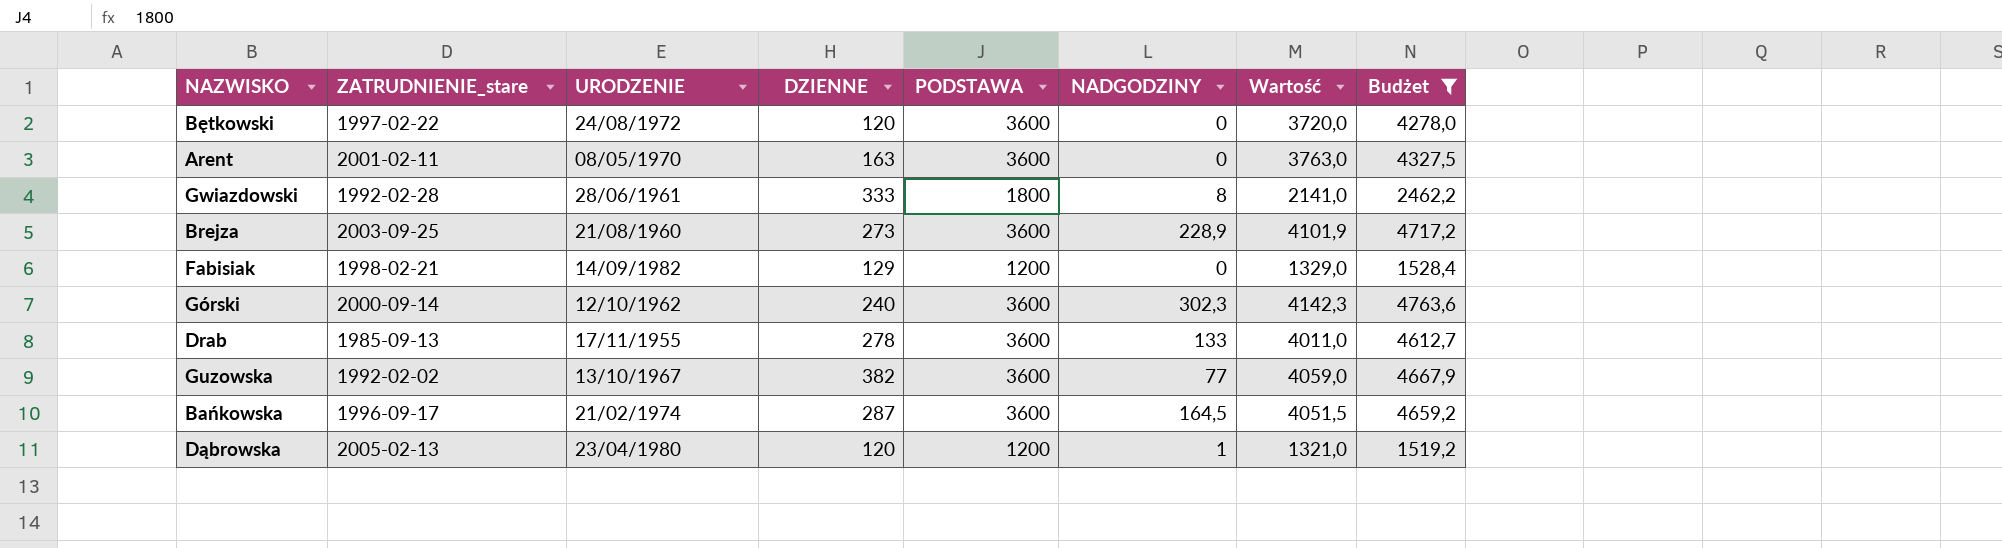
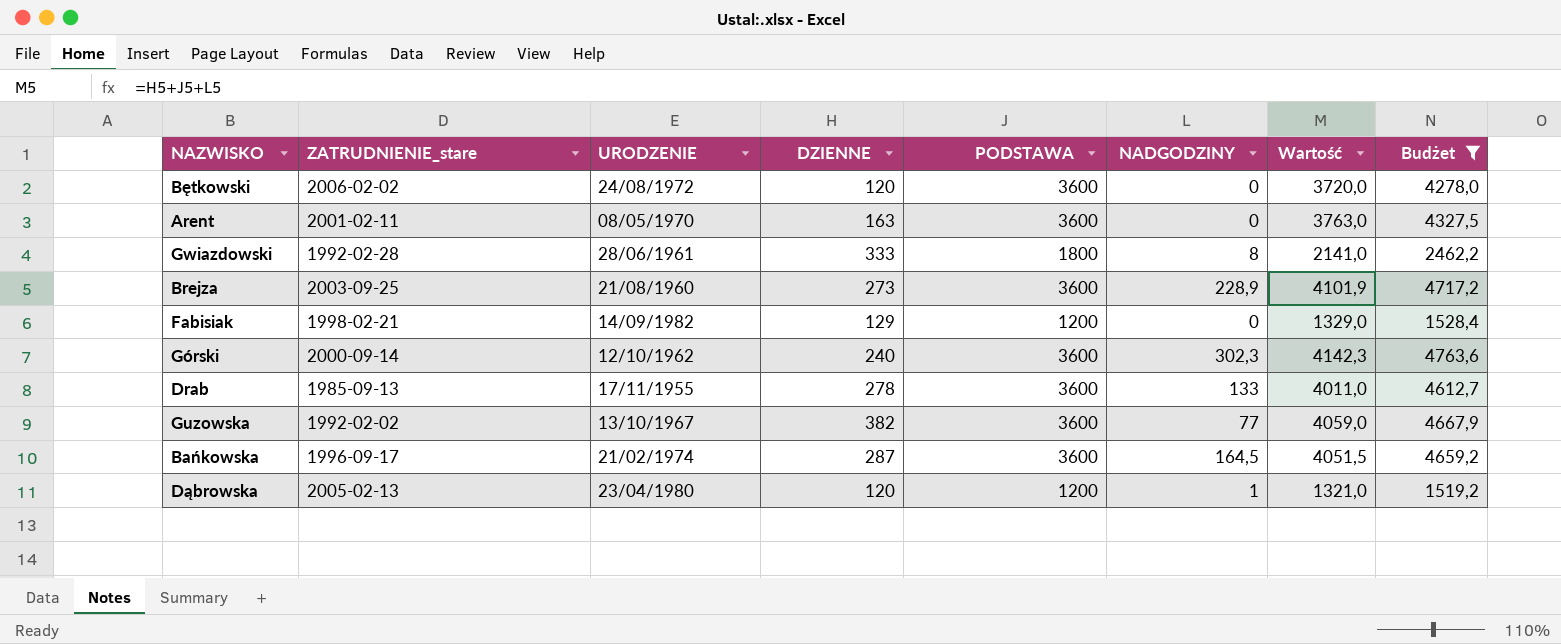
Bętkowski | ZATRUDNIENIE_stare: 1997-02-22 -> 2006-02-02

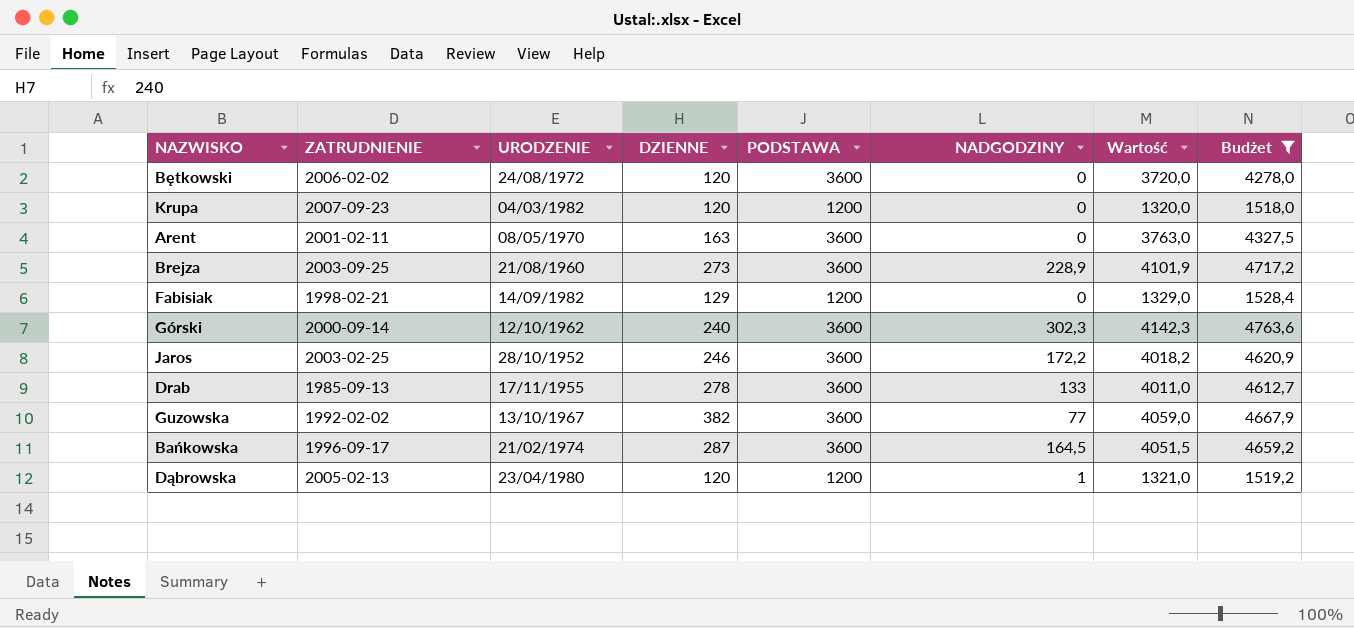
column name: ZATRUDNIENIE_stare -> ZATRUDNIENIE
row Gwiazdowski: 1992-02-28 | 28/06/1961 | 333 | 1800 | 8 | 2141,0 | 2462,2 -> none
row Krupa: none -> 2007-09-23 | 04/03/1982 | 120 | 1200 | 0 | 1320,0 | 1518,0
row Jaros: none -> 2003-02-25 | 28/10/1952 | 246 | 3600 | 172,2 | 4018,2 | 4620,9

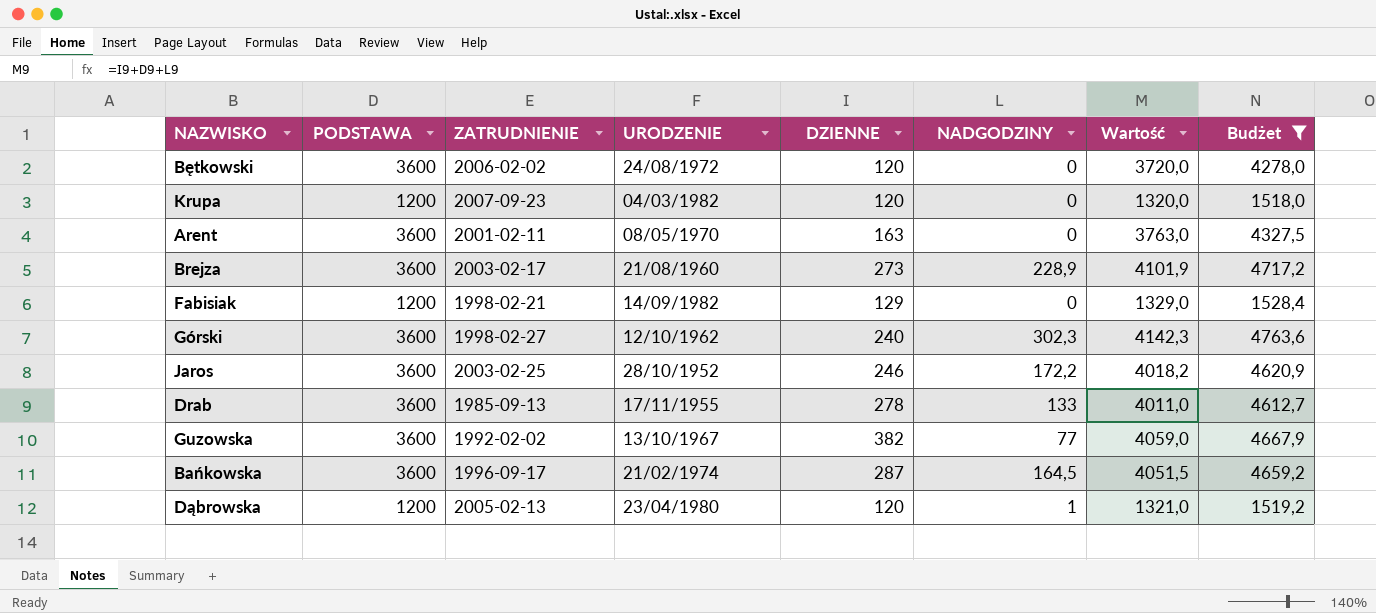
column PODSTAWA | position: 5 -> 2
Brejza | ZATRUDNIENIE: 2003-09-25 -> 2003-02-17
Górski | ZATRUDNIENIE: 2000-09-14 -> 1998-02-27

